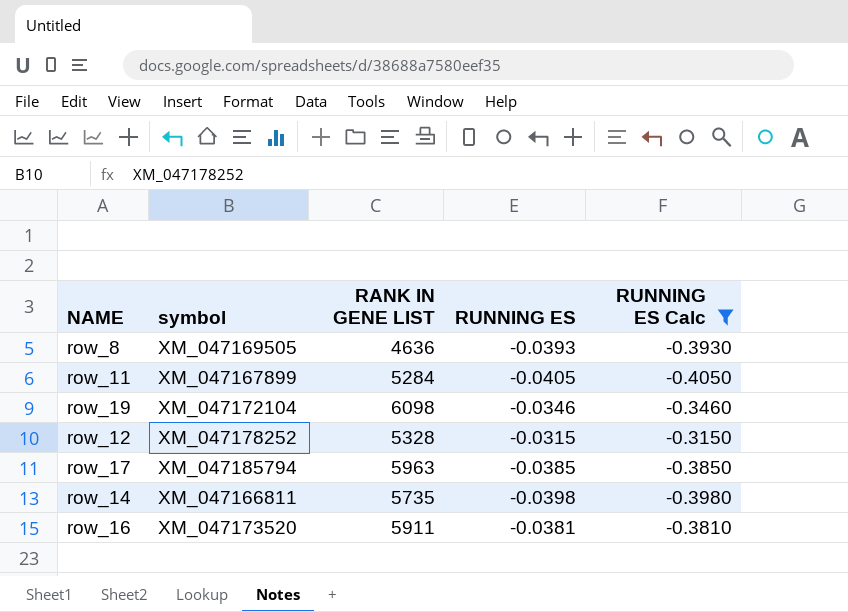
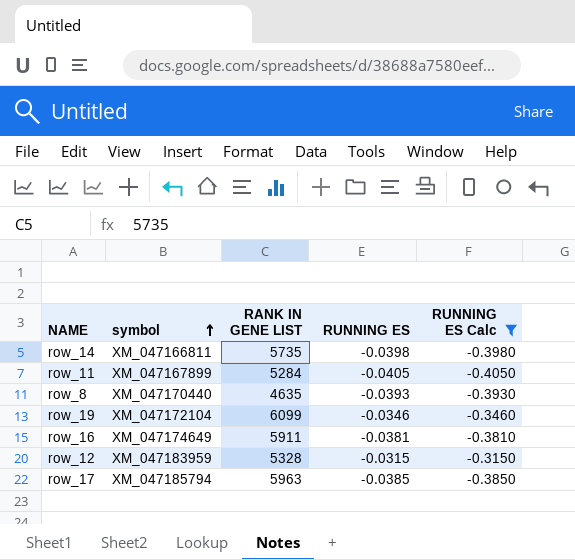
row order: none -> symbol ascending
row_8 | symbol: XM_047169505 -> XM_047170440
row_8 | RANK IN GENE LIST: 4636 -> 4635
row_19 | RANK IN GENE LIST: 6098 -> 6099
row_16 | symbol: XM_047173520 -> XM_047174649
row_12 | symbol: XM_047178252 -> XM_047183959

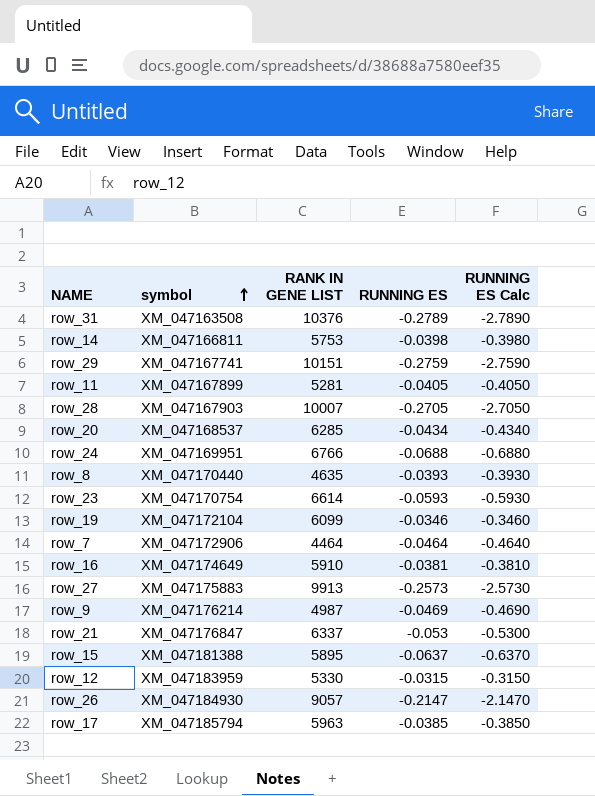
filter: RUNNING ES Calc >= -0.4050 -> none
row_14 | RANK IN GENE LIST: 5735 -> 5753
row_11 | RANK IN GENE LIST: 5284 -> 5281
row_16 | RANK IN GENE LIST: 5911 -> 5910
row_12 | RANK IN GENE LIST: 5328 -> 5330

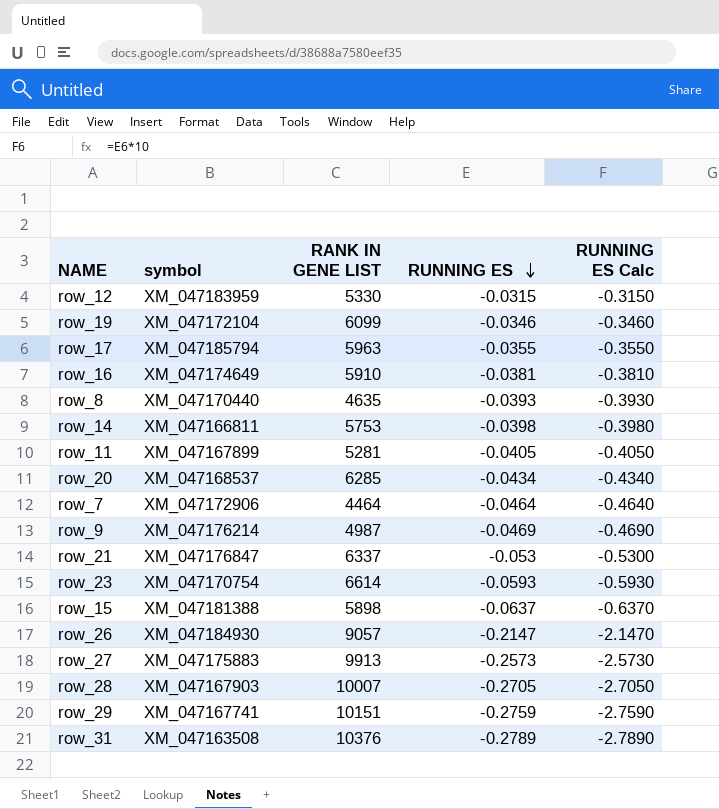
row order: symbol ascending -> RUNNING ES descending
row row_24: XM_047169951 | 6766 | -0.0688 | -0.6880 -> none
row_17 | RUNNING ES: -0.0385 -> -0.0355
row_17 | RUNNING ES Calc: -0.3850 -> -0.3550
row_15 | RANK IN GENE LIST: 5895 -> 5898

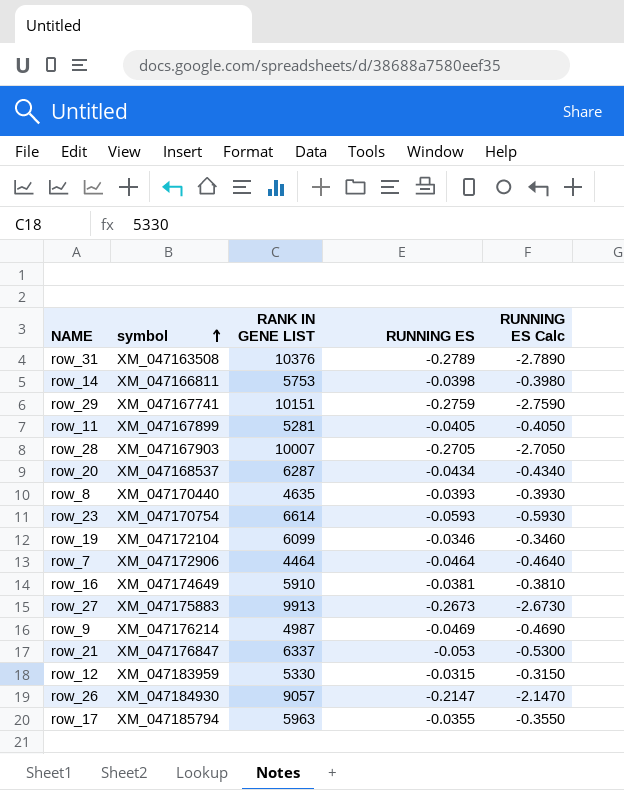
row order: RUNNING ES descending -> symbol ascending
row row_15: XM_047181388 | 5898 | -0.0637 | -0.6370 -> none
row_20 | RANK IN GENE LIST: 6285 -> 6287
row_27 | RUNNING ES: -0.2573 -> -0.2673
row_27 | RUNNING ES Calc: -2.5730 -> -2.6730

